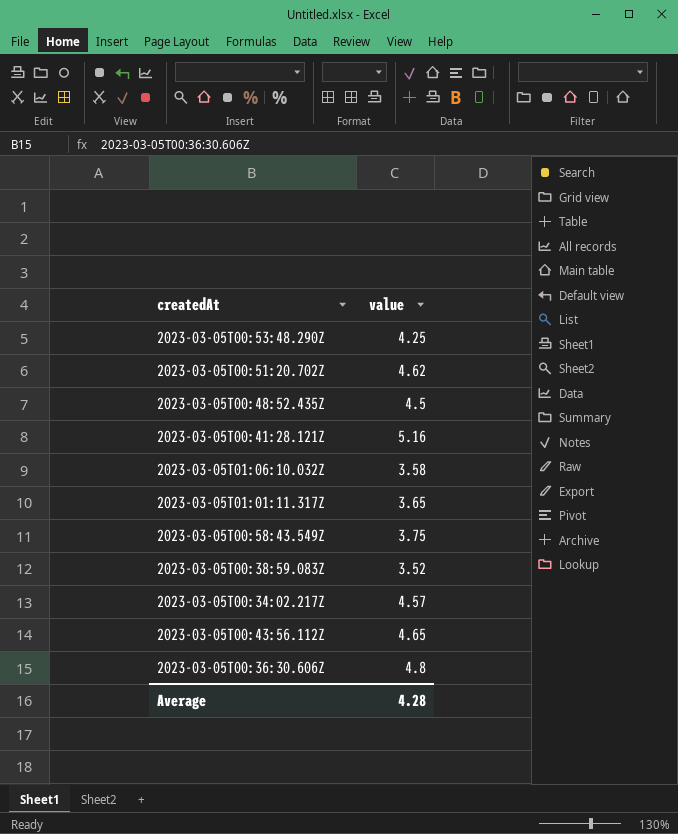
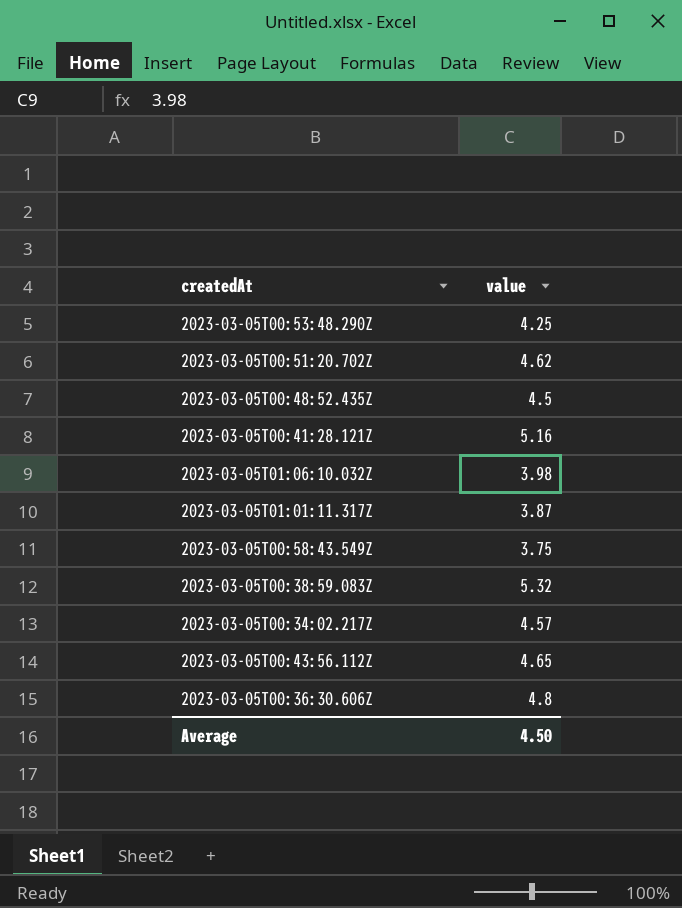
2023-03-05T01:06:10.032Z | value: 3.58 -> 3.98
2023-03-05T01:01:11.317Z | value: 3.65 -> 3.87
2023-03-05T00:38:59.083Z | value: 3.52 -> 5.32
Average | value: 4.28 -> 4.50

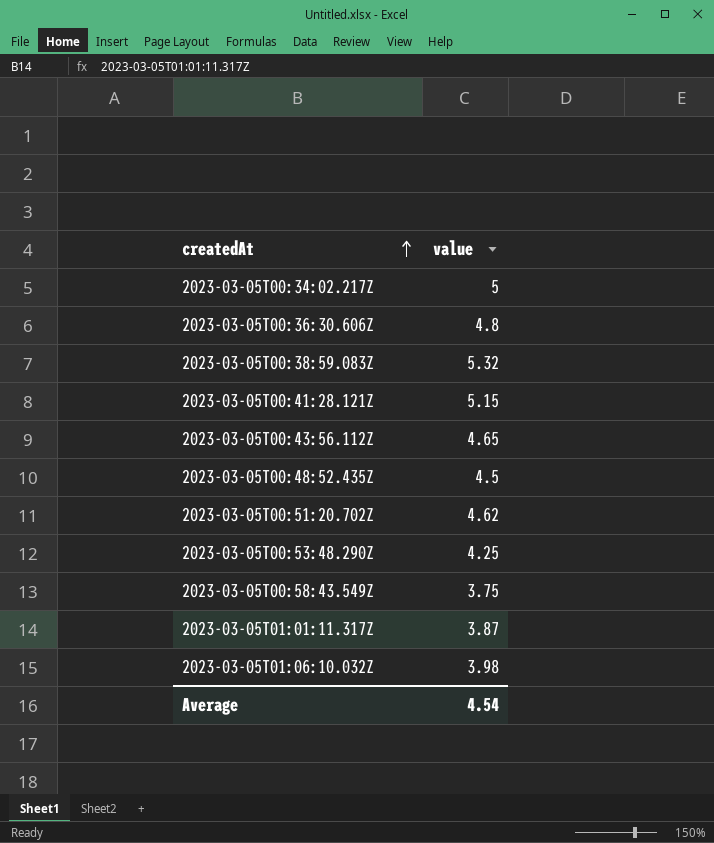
row order: none -> createdAt ascending
2023-03-05T00:34:02.217Z | value: 4.57 -> 5
2023-03-05T00:41:28.121Z | value: 5.16 -> 5.15
Average | value: 4.50 -> 4.54

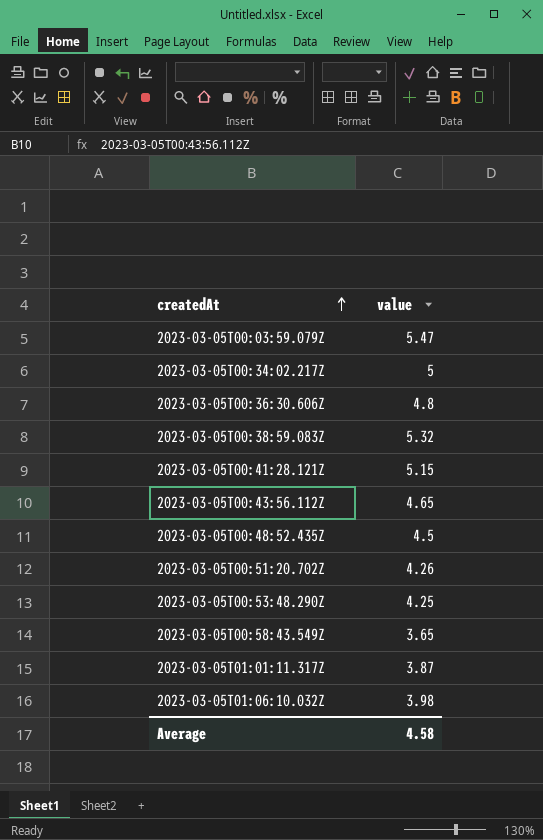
row 2023-03-05T00:03:59.079Z: none -> 5.47
2023-03-05T00:51:20.702Z | value: 4.62 -> 4.26
2023-03-05T00:58:43.549Z | value: 3.75 -> 3.65
Average | value: 4.54 -> 4.58

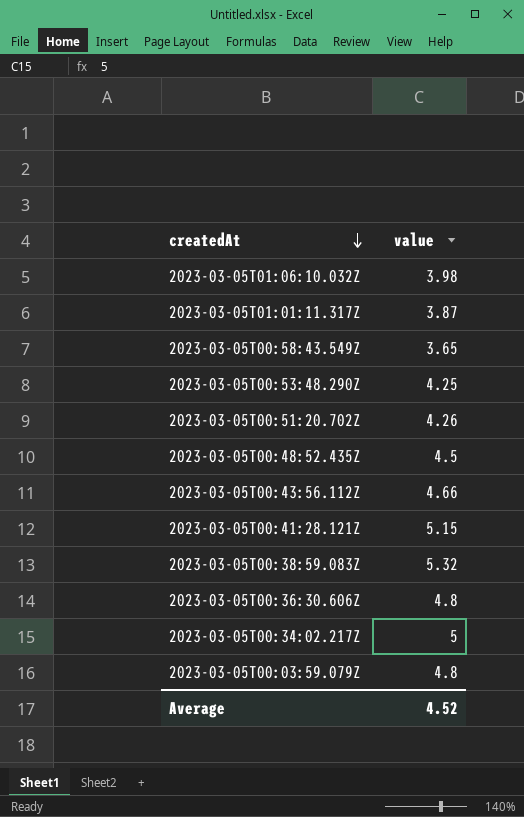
row order: createdAt ascending -> createdAt descending
2023-03-05T00:43:56.112Z | value: 4.65 -> 4.66
2023-03-05T00:03:59.079Z | value: 5.47 -> 4.8
Average | value: 4.58 -> 4.52

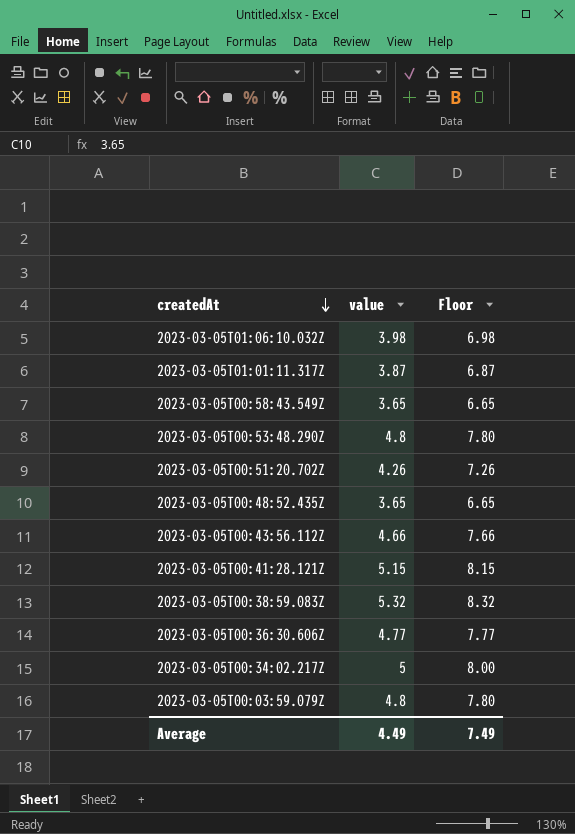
column Floor | formula: none -> [value] + 3
2023-03-05T00:53:48.290Z | value: 4.25 -> 4.8
2023-03-05T00:48:52.435Z | value: 4.5 -> 3.65
2023-03-05T00:36:30.606Z | value: 4.8 -> 4.77
Average | value: 4.52 -> 4.49

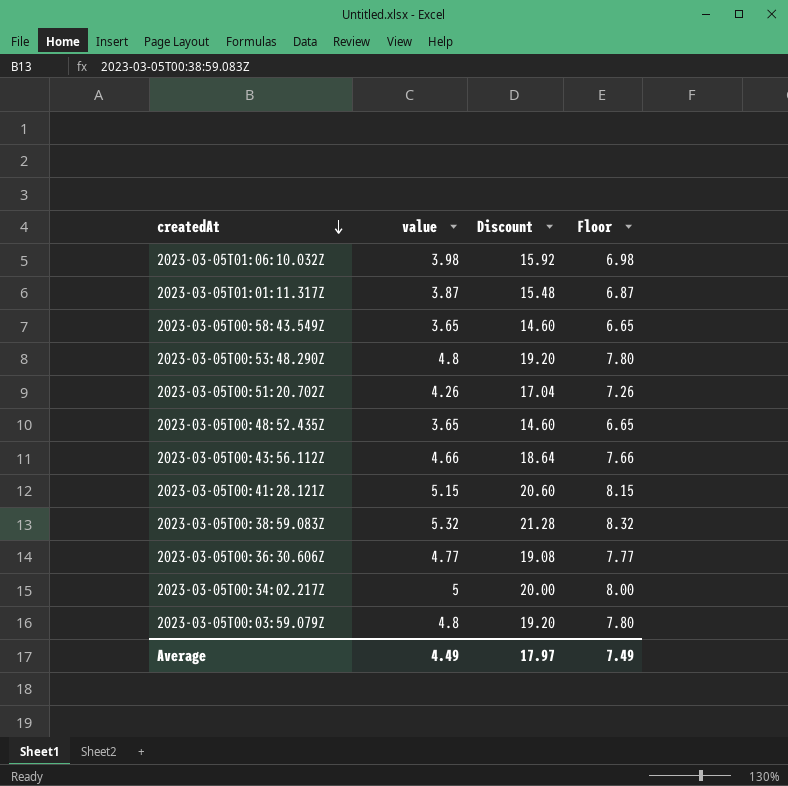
column Discount | formula: none -> [value] * 4

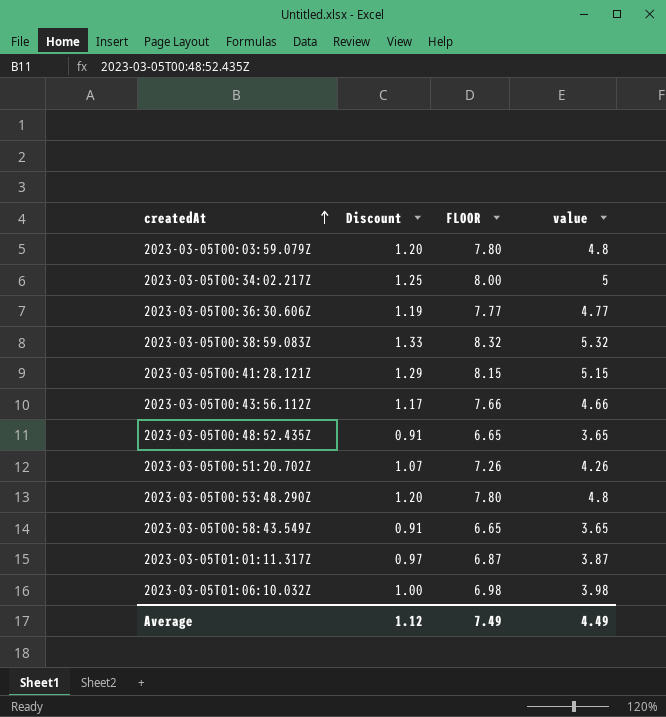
row order: createdAt descending -> createdAt ascending
column Discount | formula: [value] * 4 -> [value] * 0.25
column name: Floor -> FLOOR
column value | position: 2 -> 4
Average | Discount: 17.97 -> 1.12

